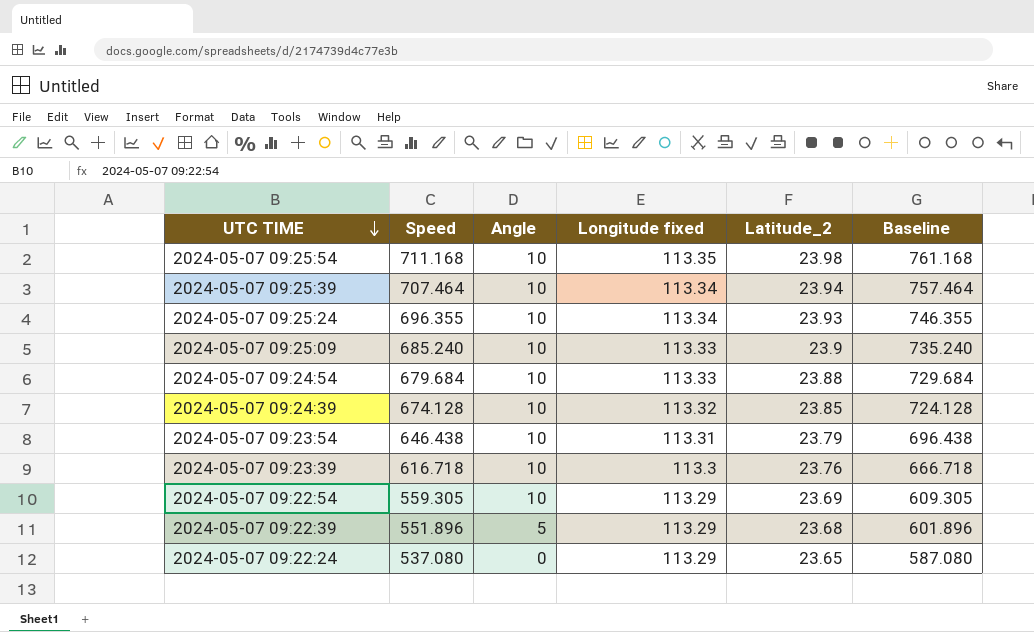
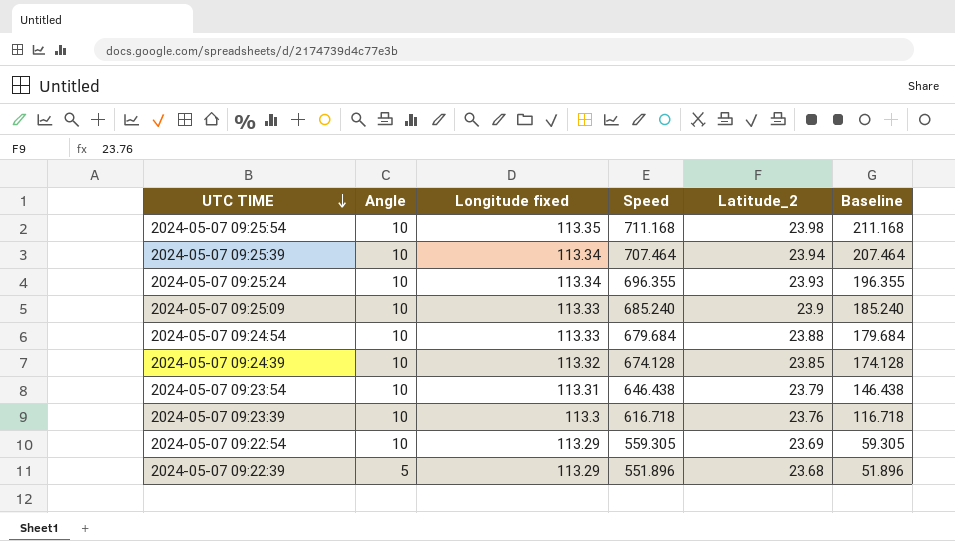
column Speed | position: 2 -> 4
column Baseline | formula: [Speed] + 50 -> [Speed] - 500
row 2024-05-07 09:22:24: 537.080 | 0 | 113.29 | 23.65 | 587.080 -> none

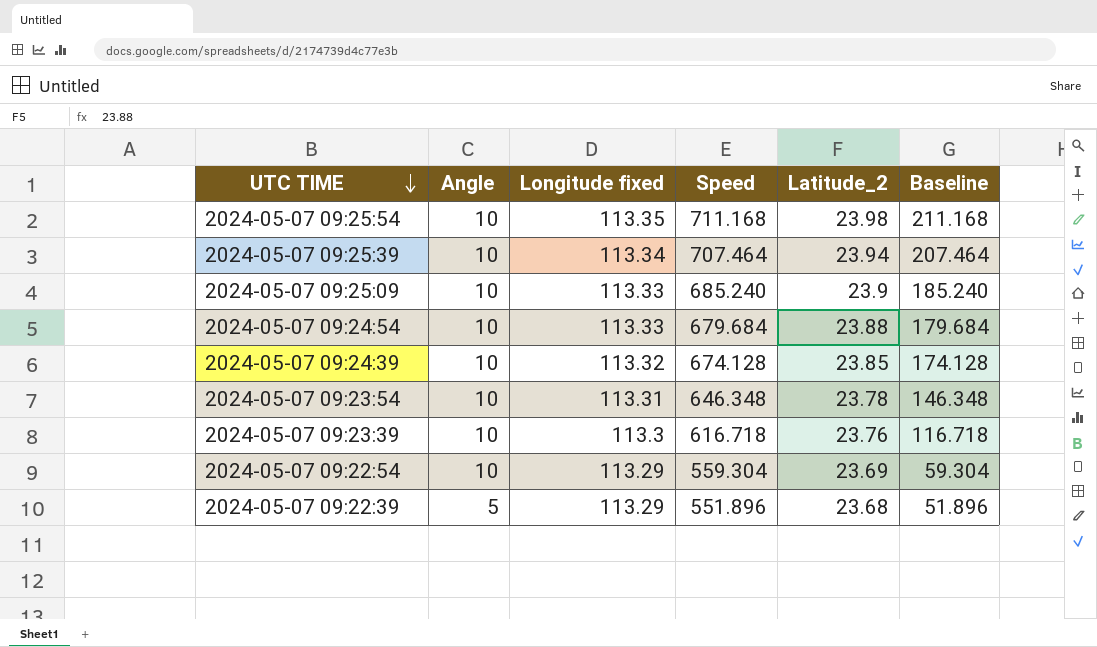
row 2024-05-07 09:25:24: 10 | 113.34 | 696.355 | 23.93 | 196.355 -> none
2024-05-07 09:23:54 | Speed: 646.438 -> 646.348
2024-05-07 09:23:54 | Latitude_2: 23.79 -> 23.78
2024-05-07 09:23:54 | Baseline: 146.438 -> 146.348
2024-05-07 09:22:54 | Speed: 559.305 -> 559.304
2024-05-07 09:22:54 | Baseline: 59.305 -> 59.304

